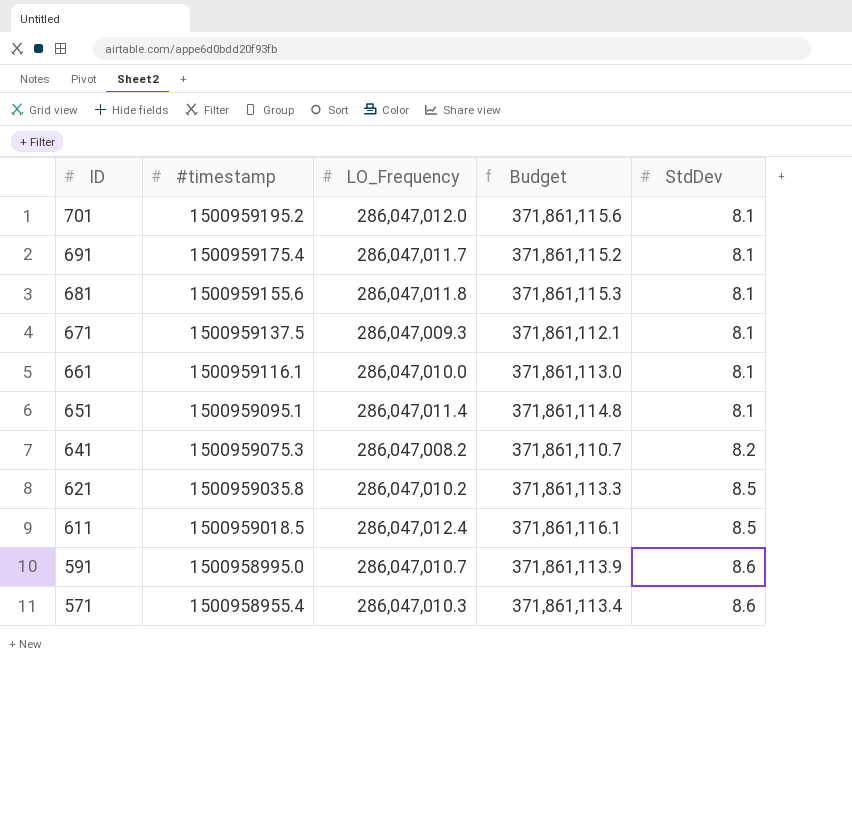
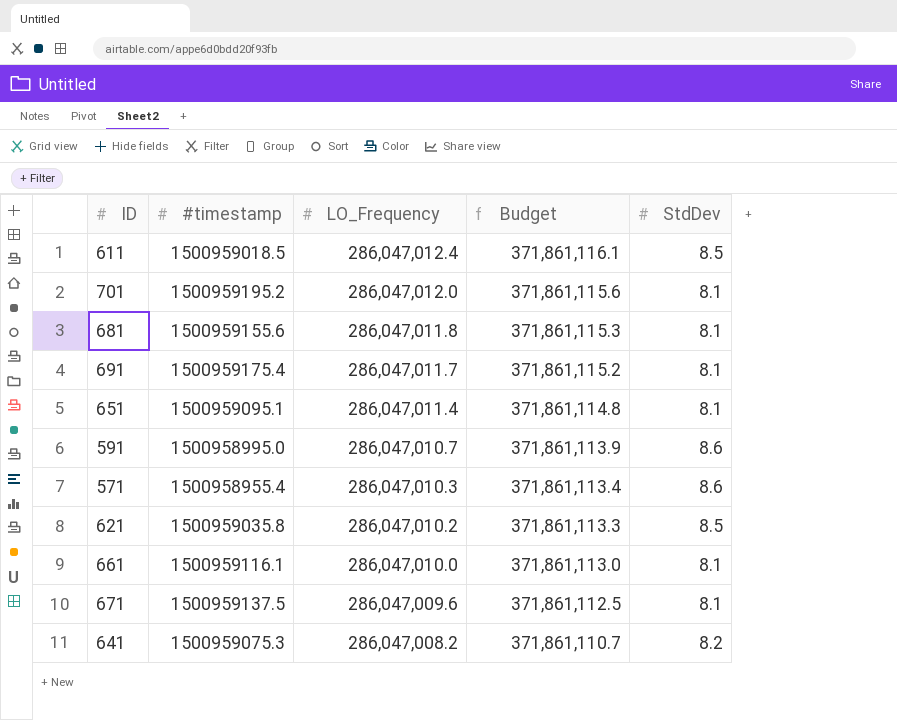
row order: ID descending -> LO_Frequency descending
671 | LO_Frequency: 286,047,009.3 -> 286,047,009.6
671 | Budget: 371,861,112.1 -> 371,861,112.5

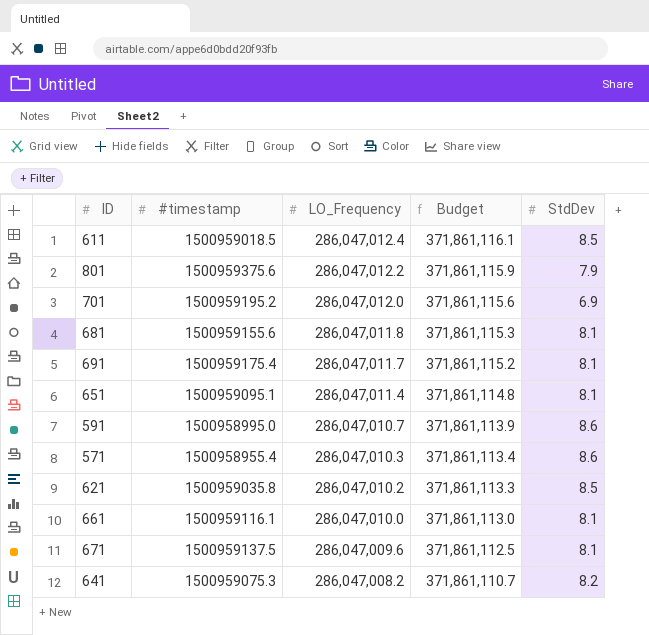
row 801: none -> 1500959375.6 | 286,047,012.2 | 371,861,115.9 | 7.9
701 | StdDev: 8.1 -> 6.9

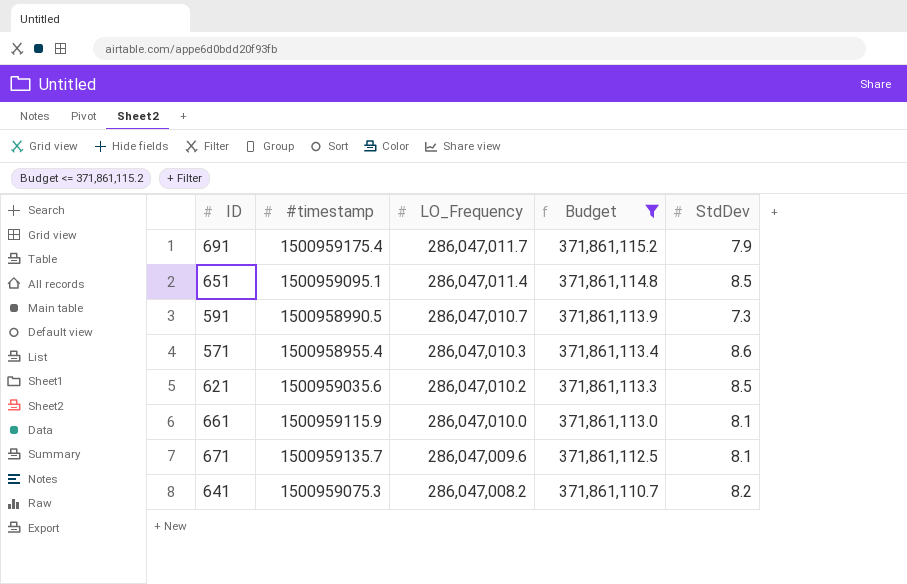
filter: none -> Budget <= 371,861,115.2
691 | StdDev: 8.1 -> 7.9
651 | StdDev: 8.1 -> 8.5
591 | #timestamp: 1500958995.0 -> 1500958990.5
591 | StdDev: 8.6 -> 7.3
621 | #timestamp: 1500959035.8 -> 1500959035.6
661 | #timestamp: 1500959116.1 -> 1500959115.9
671 | #timestamp: 1500959137.5 -> 1500959135.7

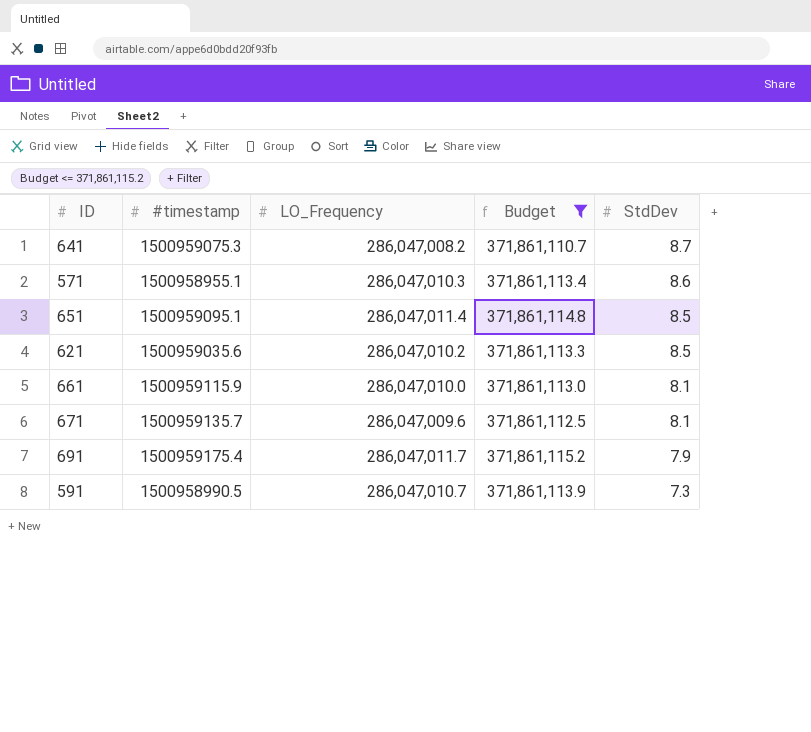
row order: LO_Frequency descending -> StdDev descending
641 | StdDev: 8.2 -> 8.7
571 | #timestamp: 1500958955.4 -> 1500958955.1

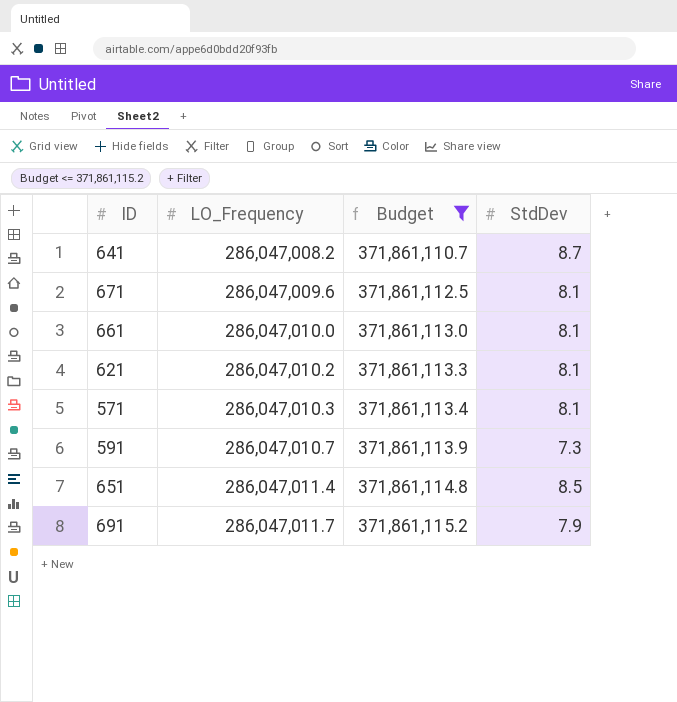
row order: StdDev descending -> LO_Frequency ascending
column #timestamp | position: 2 -> none
621 | StdDev: 8.5 -> 8.1
571 | StdDev: 8.6 -> 8.1

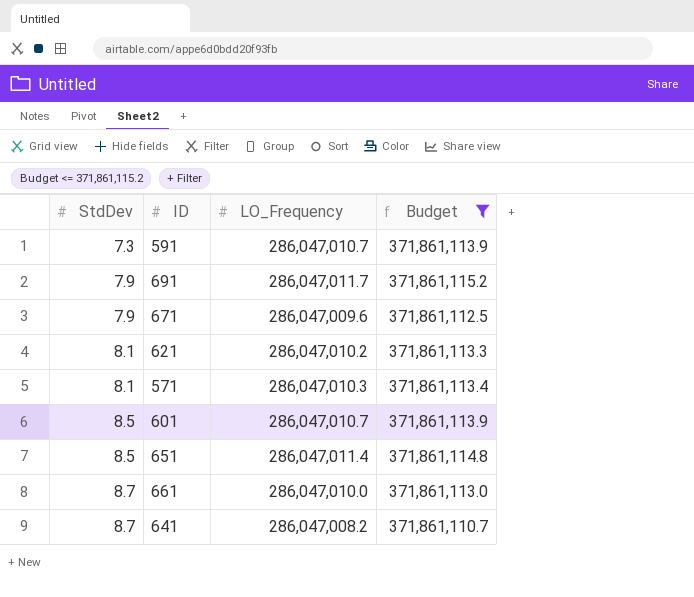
row order: LO_Frequency ascending -> StdDev ascending
column StdDev | position: 4 -> 1
671 | StdDev: 8.1 -> 7.9
row 601: none -> 8.5 | 286,047,010.7 | 371,861,113.9
661 | StdDev: 8.1 -> 8.7

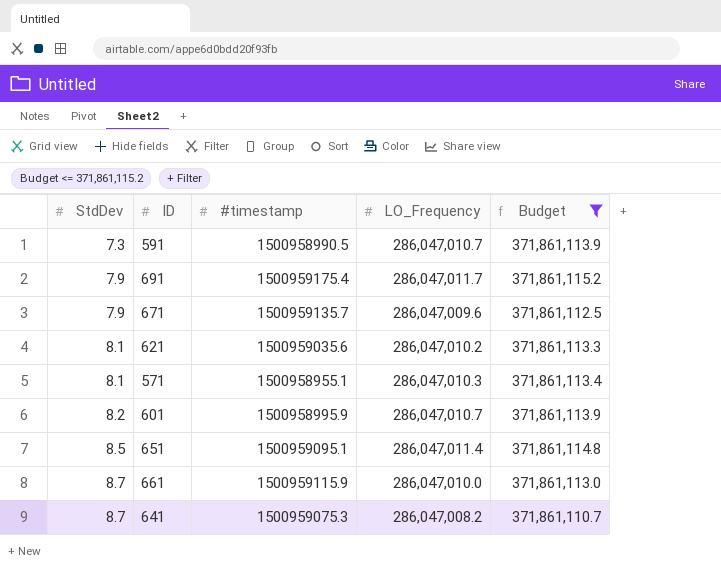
column #timestamp | position: none -> 3
601 | StdDev: 8.5 -> 8.2

